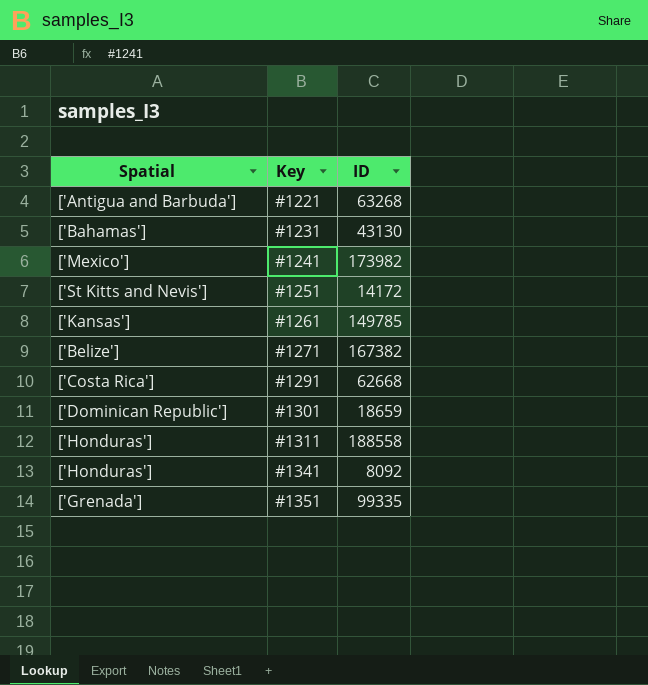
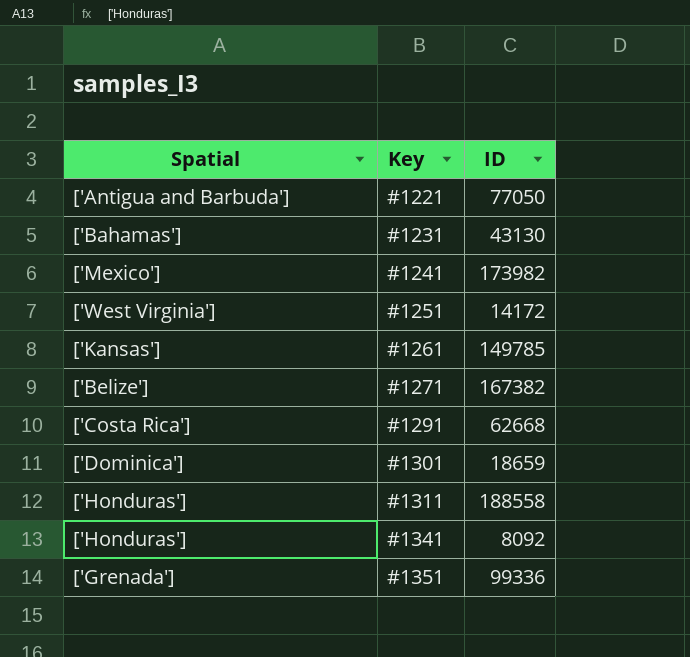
#1221 | ID: 63268 -> 77050
#1251 | Spatial: ['St Kitts and Nevis'] -> ['West Virginia']
#1301 | Spatial: ['Dominican Republic'] -> ['Dominica']
#1351 | ID: 99335 -> 99336

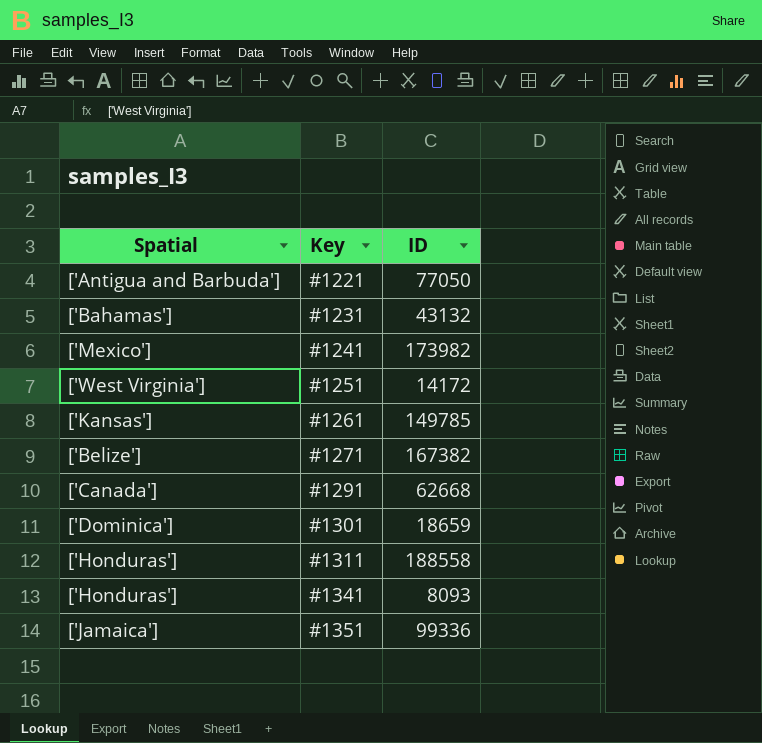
#1231 | ID: 43130 -> 43132
#1291 | Spatial: ['Costa Rica'] -> ['Canada']
#1341 | ID: 8092 -> 8093
#1351 | Spatial: ['Grenada'] -> ['Jamaica']

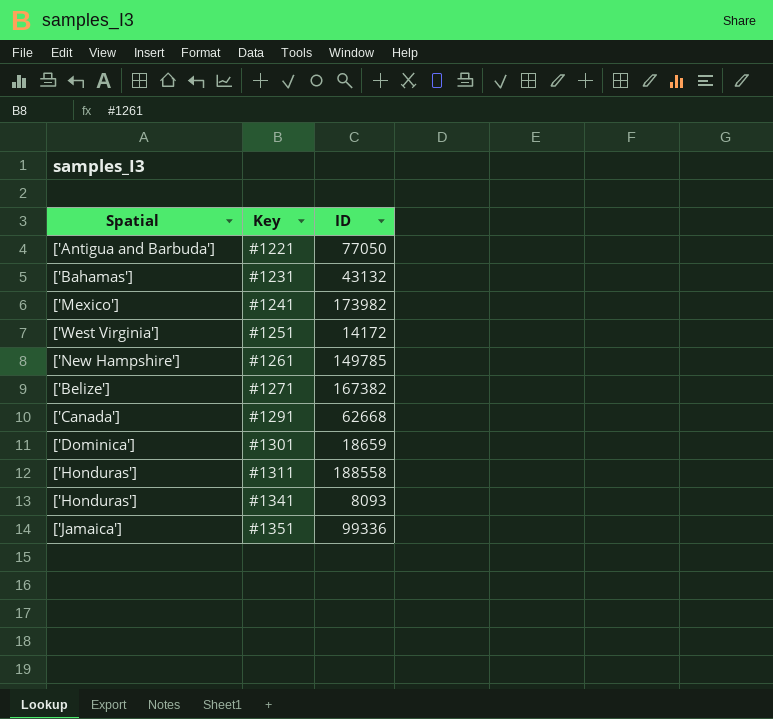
#1261 | Spatial: ['Kansas'] -> ['New Hampshire']

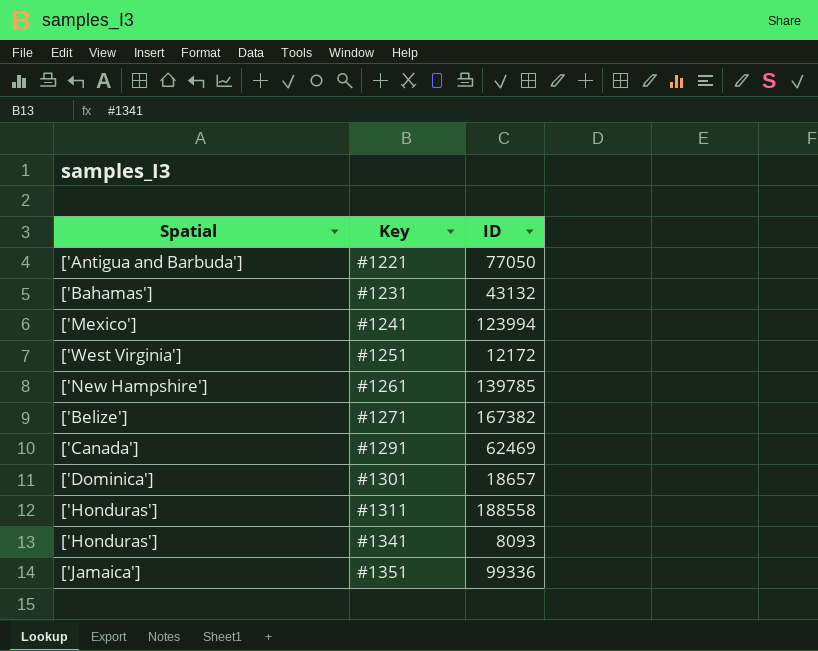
#1241 | ID: 173982 -> 123994
#1251 | ID: 14172 -> 12172
#1261 | ID: 149785 -> 139785
#1291 | ID: 62668 -> 62469
#1301 | ID: 18659 -> 18657

